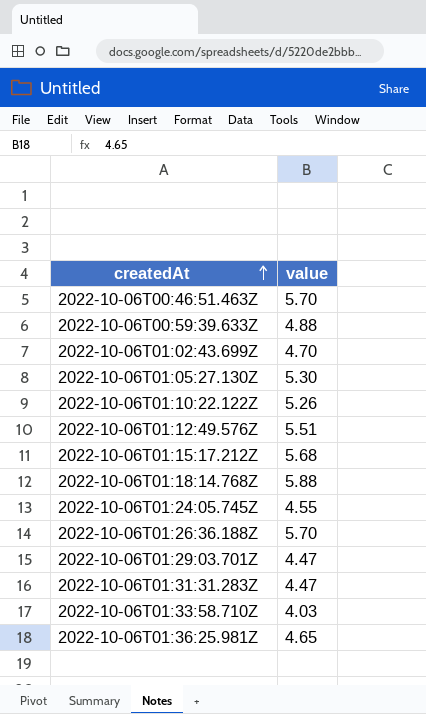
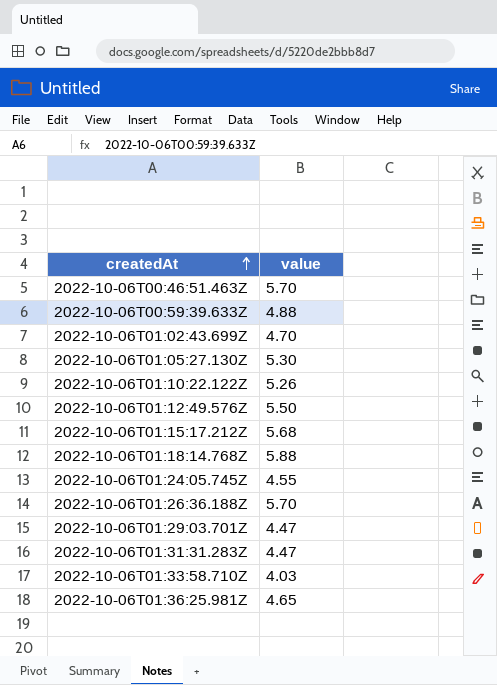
2022-10-06T01:12:49.576Z | value: 5.51 -> 5.50

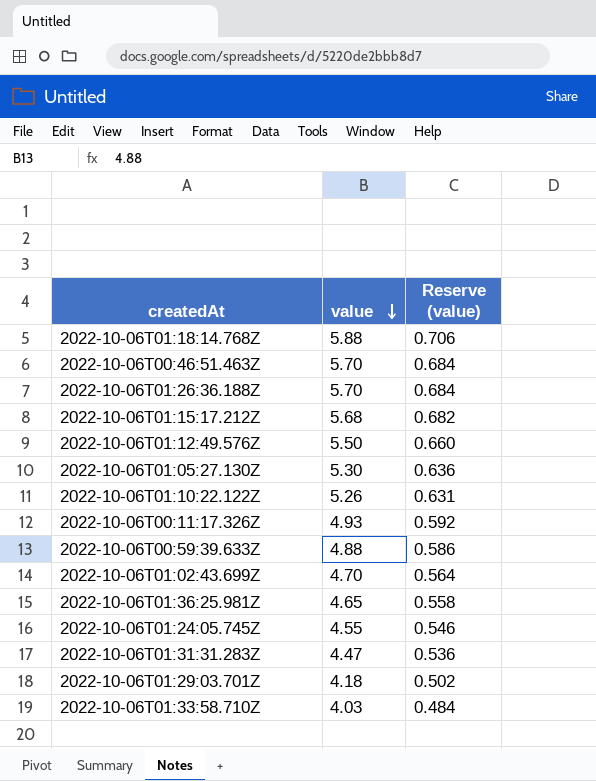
row order: createdAt ascending -> value descending
column Reserve (value) | formula: none -> [value] * 0.12
row 2022-10-06T00:11:17.326Z: none -> 4.93 | 0.592
2022-10-06T01:29:03.701Z | value: 4.47 -> 4.18

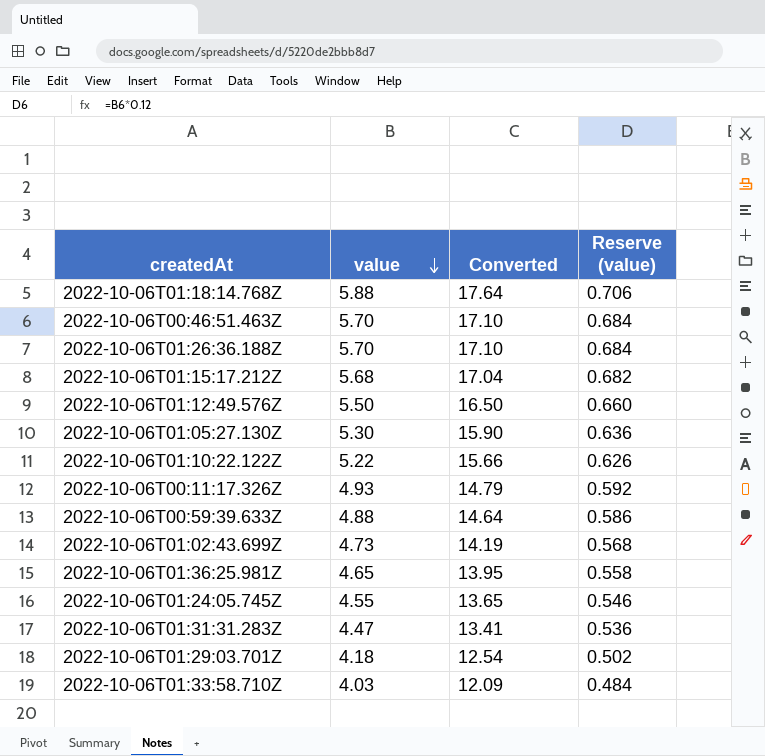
column Converted | formula: none -> [value] * 3
2022-10-06T01:10:22.122Z | value: 5.26 -> 5.22
2022-10-06T01:10:22.122Z | Reserve (value): 0.631 -> 0.626
2022-10-06T01:02:43.699Z | value: 4.70 -> 4.73
2022-10-06T01:02:43.699Z | Reserve (value): 0.564 -> 0.568

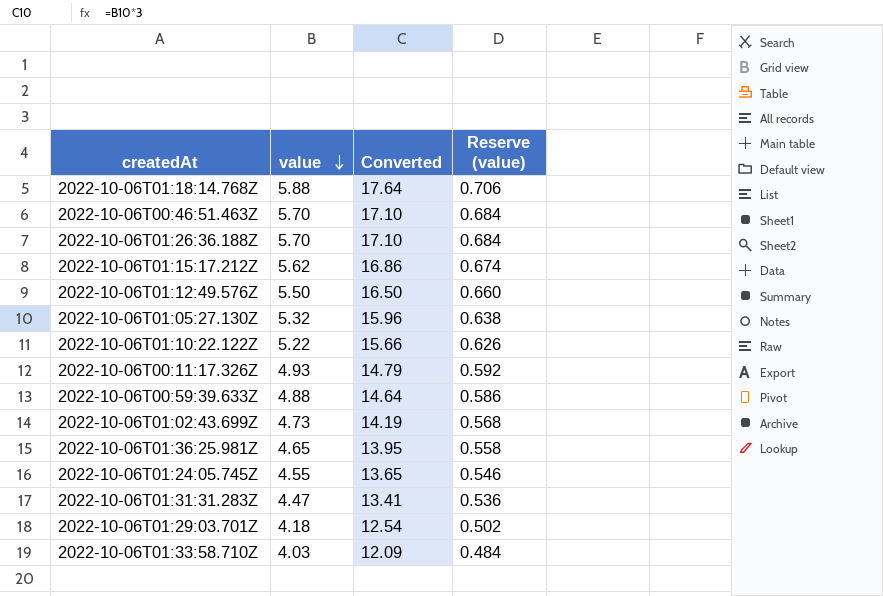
2022-10-06T01:15:17.212Z | value: 5.68 -> 5.62
2022-10-06T01:15:17.212Z | Converted: 17.04 -> 16.86
2022-10-06T01:15:17.212Z | Reserve (value): 0.682 -> 0.674
2022-10-06T01:05:27.130Z | value: 5.30 -> 5.32
2022-10-06T01:05:27.130Z | Converted: 15.90 -> 15.96
2022-10-06T01:05:27.130Z | Reserve (value): 0.636 -> 0.638

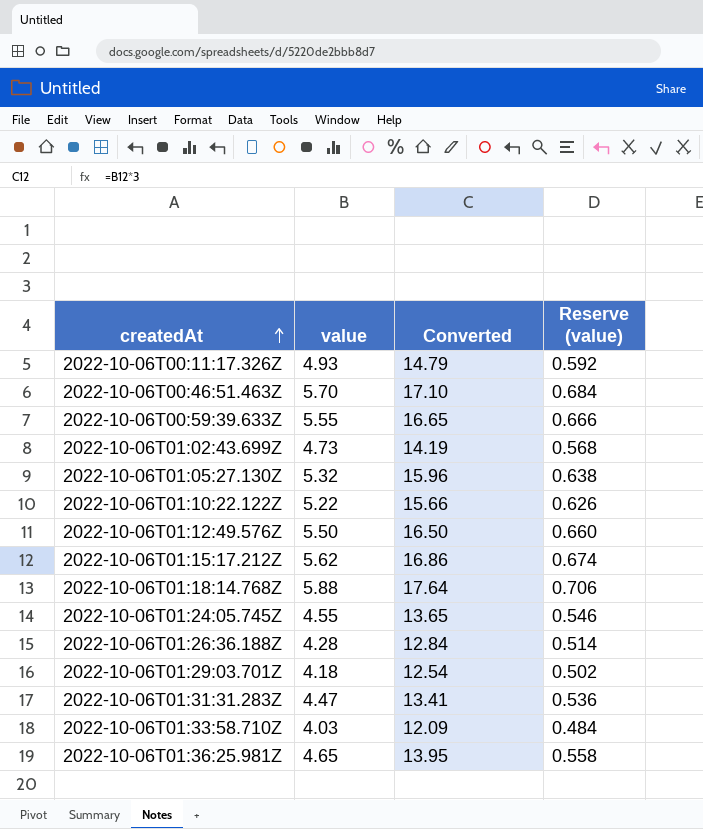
row order: value descending -> createdAt ascending
2022-10-06T00:59:39.633Z | value: 4.88 -> 5.55
2022-10-06T00:59:39.633Z | Converted: 14.64 -> 16.65
2022-10-06T00:59:39.633Z | Reserve (value): 0.586 -> 0.666
2022-10-06T01:26:36.188Z | value: 5.70 -> 4.28
2022-10-06T01:26:36.188Z | Converted: 17.10 -> 12.84
2022-10-06T01:26:36.188Z | Reserve (value): 0.684 -> 0.514

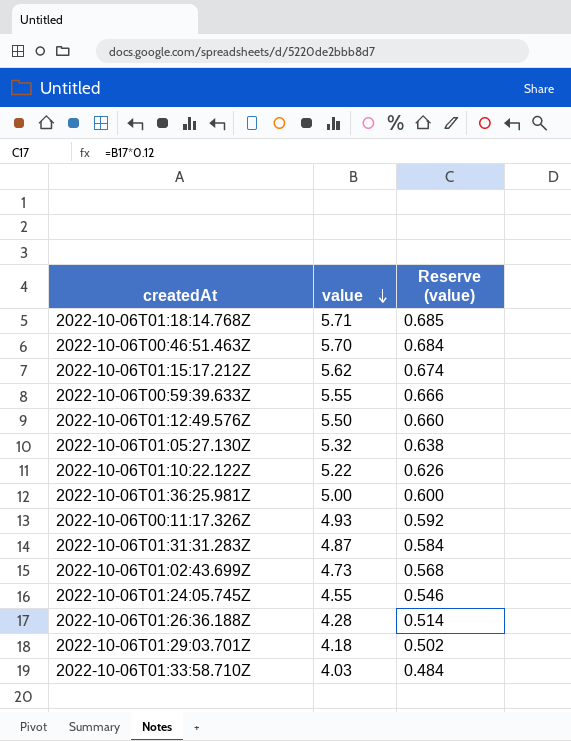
row order: createdAt ascending -> value descending
column Converted | formula: [value] * 3 -> none
2022-10-06T01:18:14.768Z | value: 5.88 -> 5.71
2022-10-06T01:18:14.768Z | Reserve (value): 0.706 -> 0.685
2022-10-06T01:36:25.981Z | value: 4.65 -> 5.00
2022-10-06T01:36:25.981Z | Reserve (value): 0.558 -> 0.600
2022-10-06T01:31:31.283Z | value: 4.47 -> 4.87
2022-10-06T01:31:31.283Z | Reserve (value): 0.536 -> 0.584

